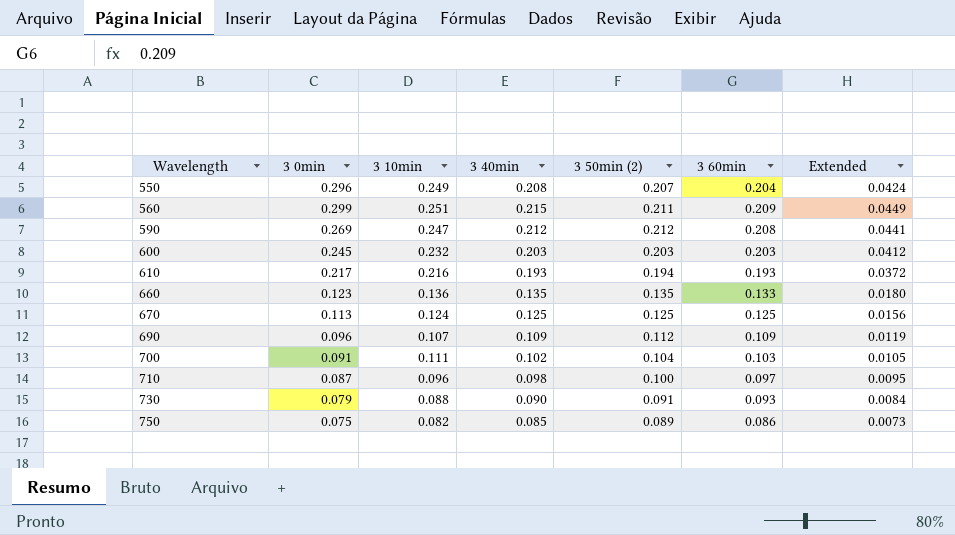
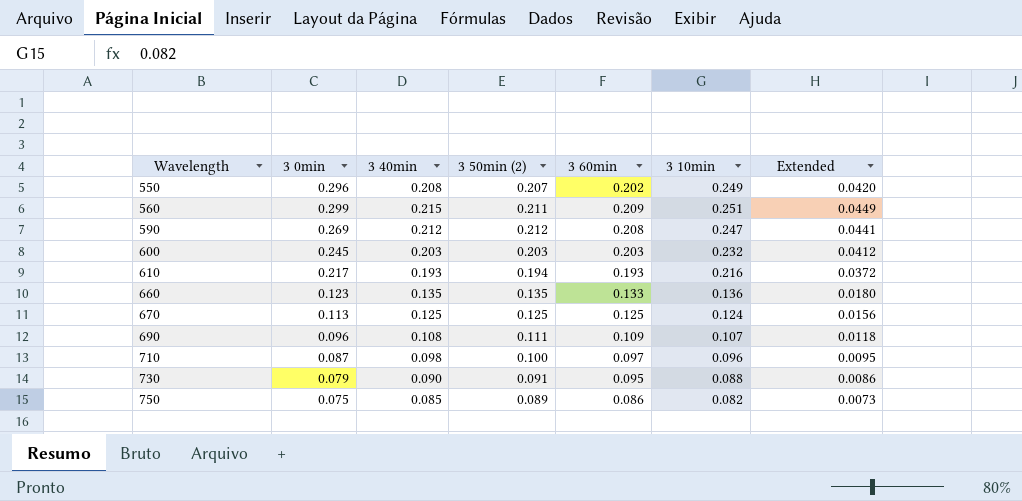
column 3 10min | position: 3 -> 6
row 700: 0.091 | 0.111 | 0.102 | 0.104 | 0.103 | 0.0105 -> none
550 | 3 60min: 0.204 -> 0.202
550 | Extended: 0.0424 -> 0.0420
690 | 3 40min: 0.109 -> 0.108
690 | 3 50min (2): 0.112 -> 0.111
690 | Extended: 0.0119 -> 0.0118
730 | 3 60min: 0.093 -> 0.095
730 | Extended: 0.0084 -> 0.0086

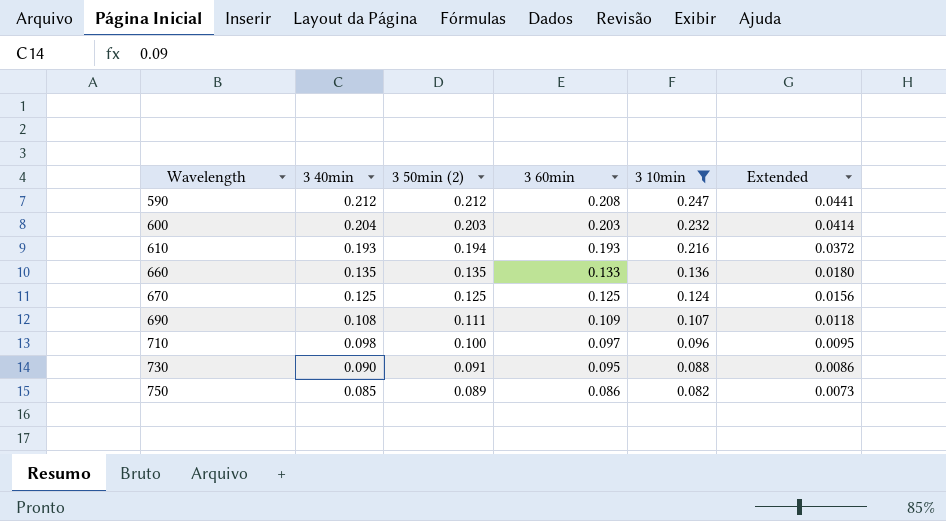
filter: none -> 3 10min <= 0.247
column 3 0min | position: 2 -> none
600 | 3 40min: 0.203 -> 0.204
600 | Extended: 0.0412 -> 0.0414

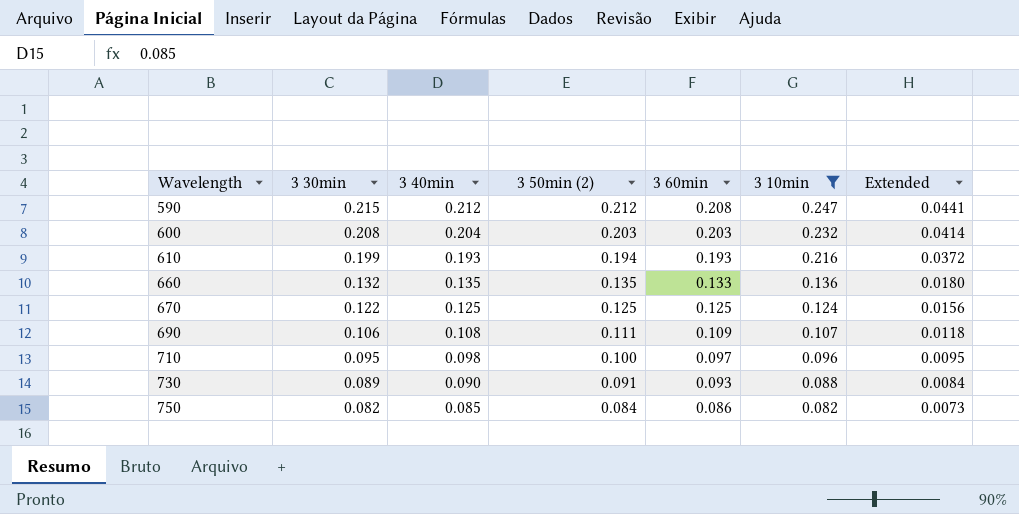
column 3 30min | position: none -> 2
730 | 3 60min: 0.095 -> 0.093
730 | Extended: 0.0086 -> 0.0084
750 | 3 50min (2): 0.089 -> 0.084

